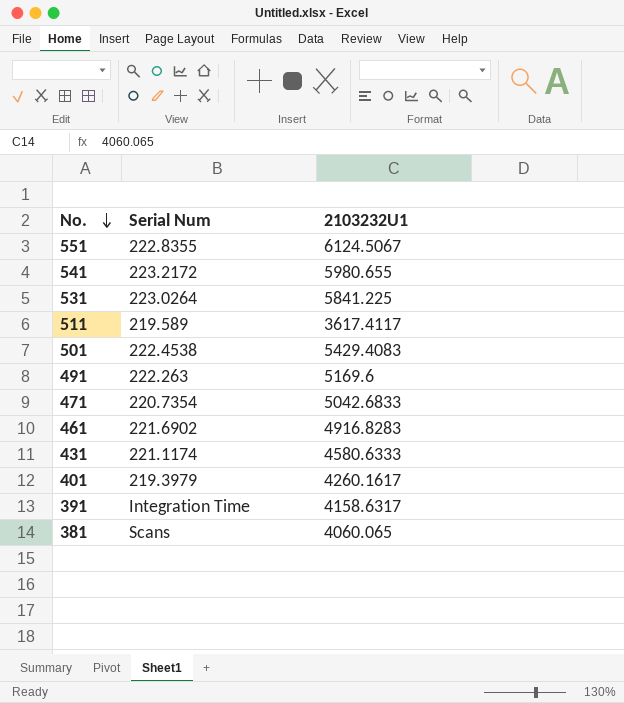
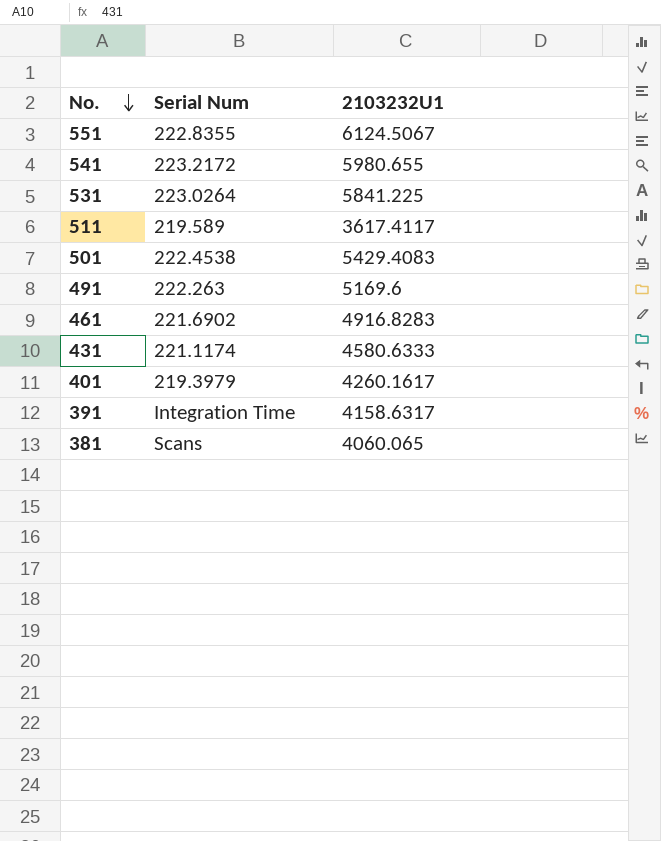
row 471: 220.7354 | 5042.6833 -> none

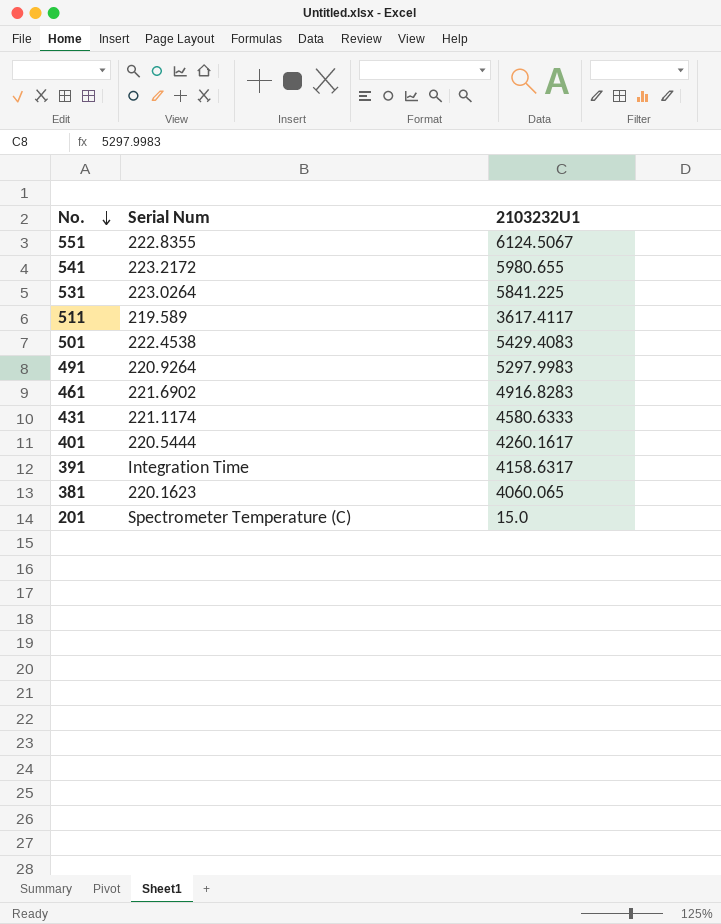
491 | Serial Num: 222.263 -> 220.9264
491 | 2103232U1: 5169.6 -> 5297.9983
401 | Serial Num: 219.3979 -> 220.5444
381 | Serial Num: Scans -> 220.1623
row 201: none -> Spectrometer Temperature (C) | 15.0

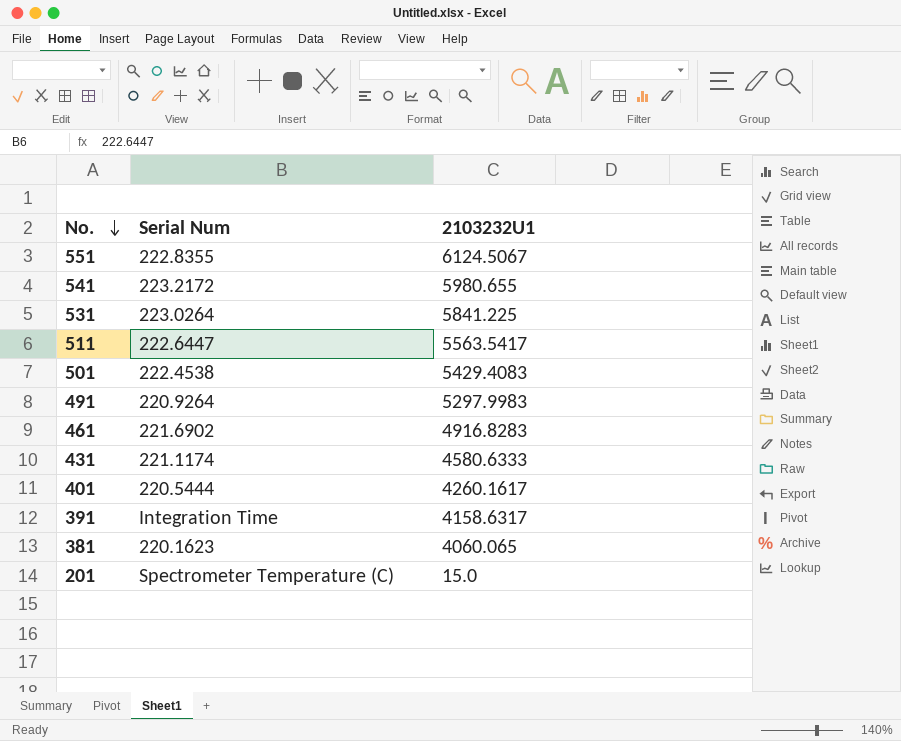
511 | Serial Num: 219.589 -> 222.6447
511 | 2103232U1: 3617.4117 -> 5563.5417

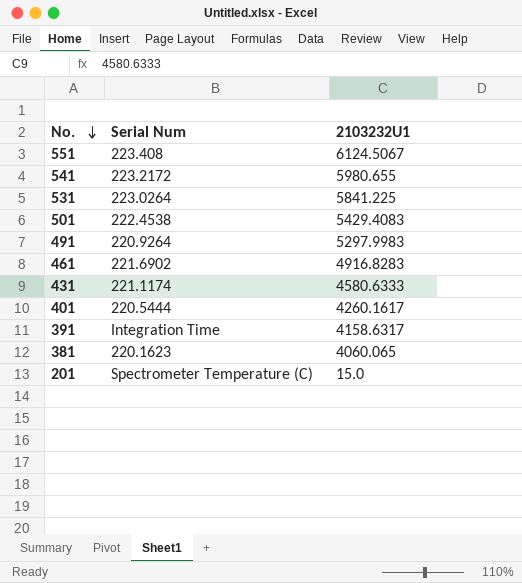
row 511: 222.6447 | 5563.5417 -> none
551 | Serial Num: 222.8355 -> 223.408

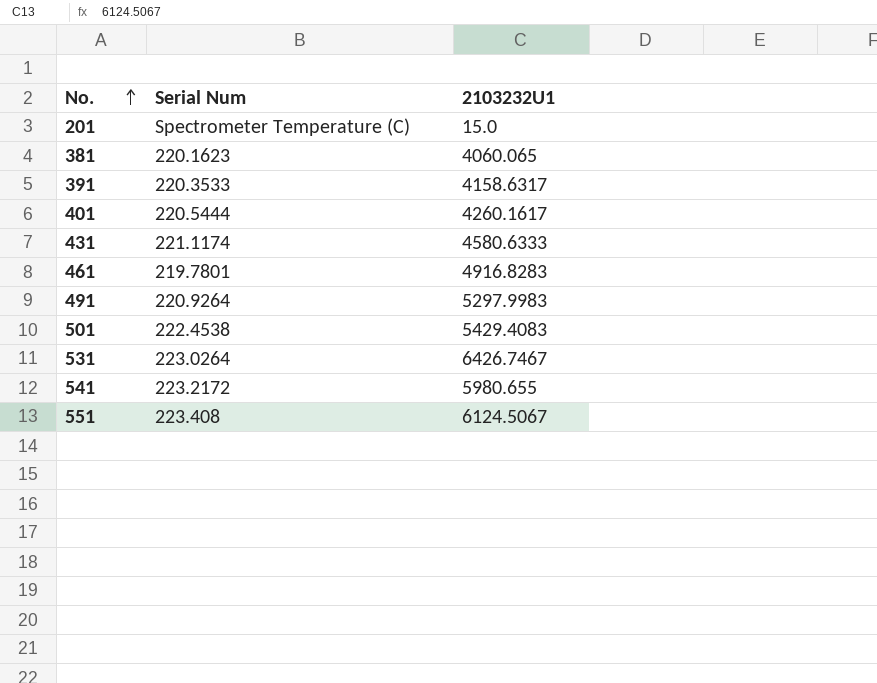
row order: No. descending -> No. ascending
391 | Serial Num: Integration Time -> 220.3533
461 | Serial Num: 221.6902 -> 219.7801
531 | 2103232U1: 5841.225 -> 6426.7467

